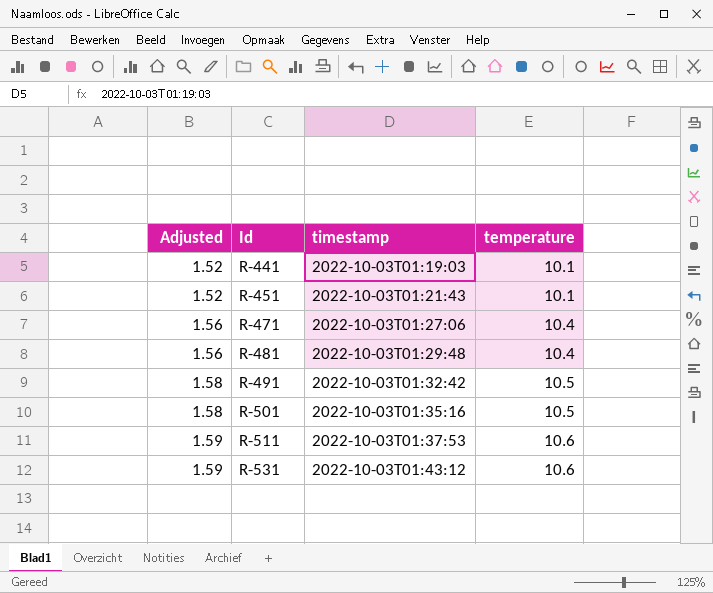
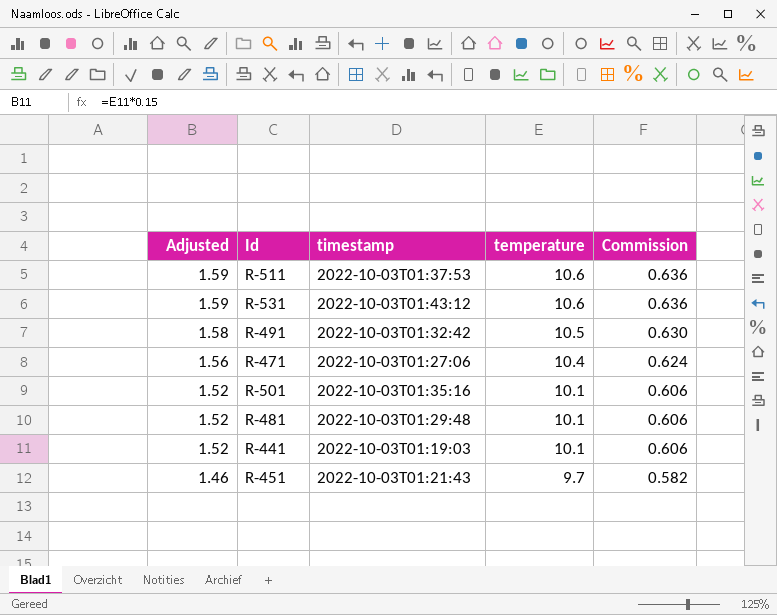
row order: Adjusted ascending -> Adjusted descending
column Commission | formula: none -> [temperature] * 0.06
R-501 | Adjusted: 1.58 -> 1.52
R-501 | temperature: 10.5 -> 10.1
R-481 | Adjusted: 1.56 -> 1.52
R-481 | temperature: 10.4 -> 10.1
R-451 | Adjusted: 1.52 -> 1.46
R-451 | temperature: 10.1 -> 9.7

